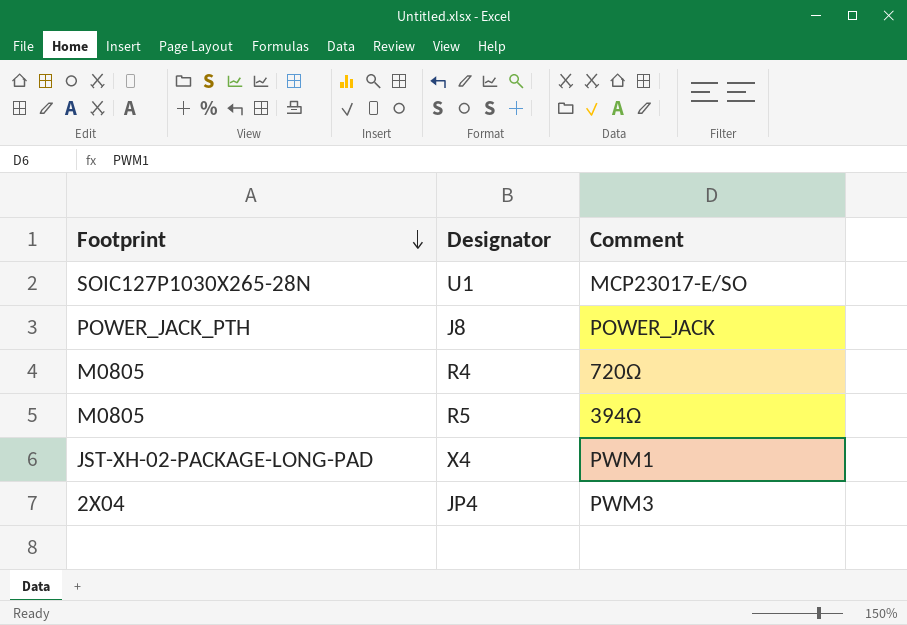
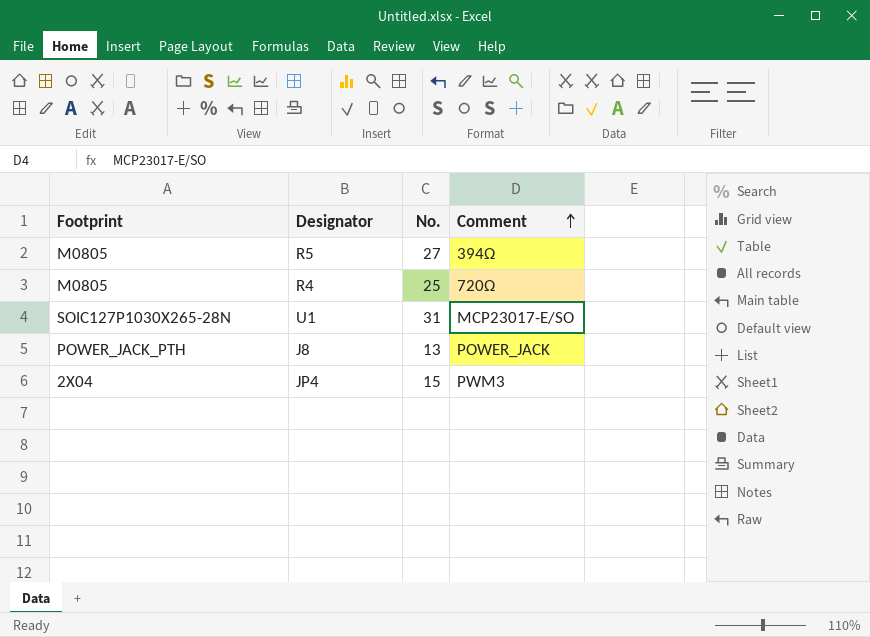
row order: Footprint descending -> Comment ascending
column No. | position: none -> 3
row X4: JST-XH-02-PACKAGE-LONG-PAD | PWM1 -> none

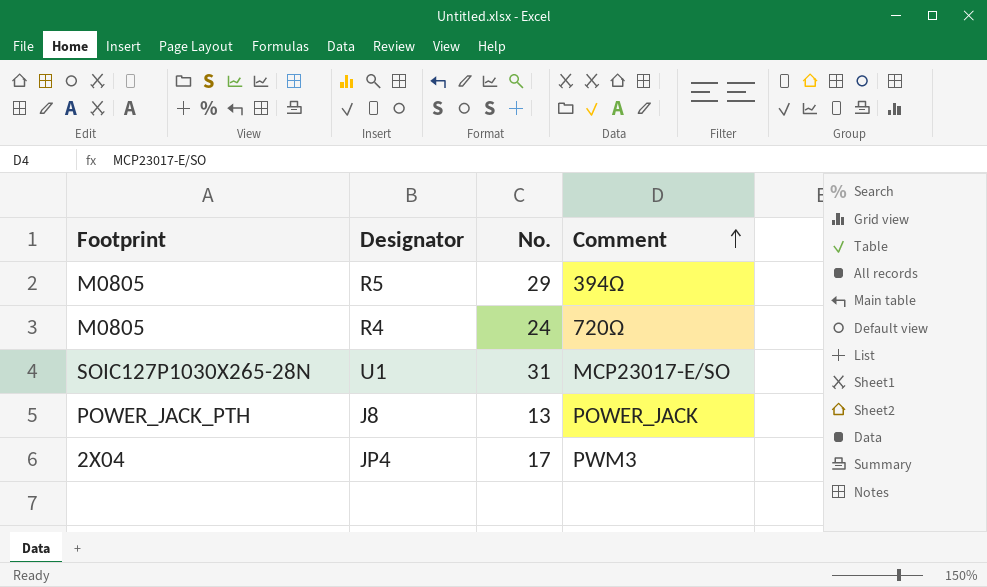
R5 | No.: 27 -> 29
R4 | No.: 25 -> 24
JP4 | No.: 15 -> 17

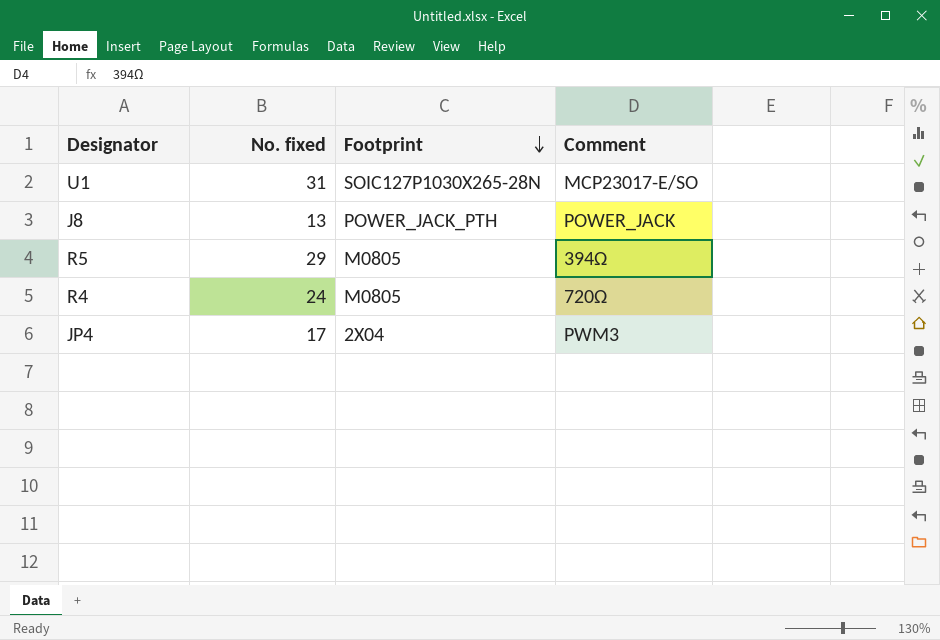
row order: Comment ascending -> Footprint descending
column name: No. -> No. fixed
column Footprint | position: 1 -> 3

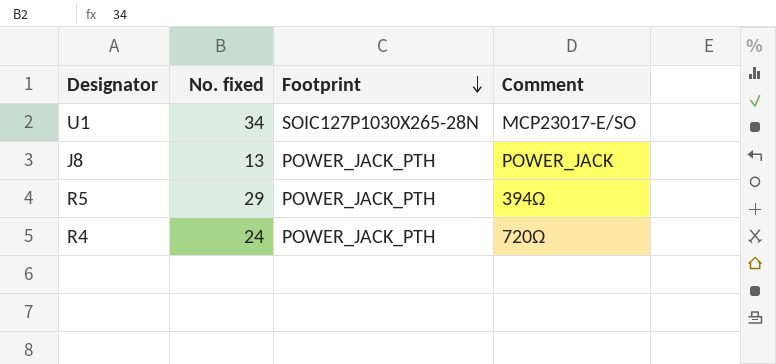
row JP4: 17 | 2X04 | PWM3 -> none
U1 | No. fixed: 31 -> 34
R5 | Footprint: M0805 -> POWER_JACK_PTH
R4 | Footprint: M0805 -> POWER_JACK_PTH

